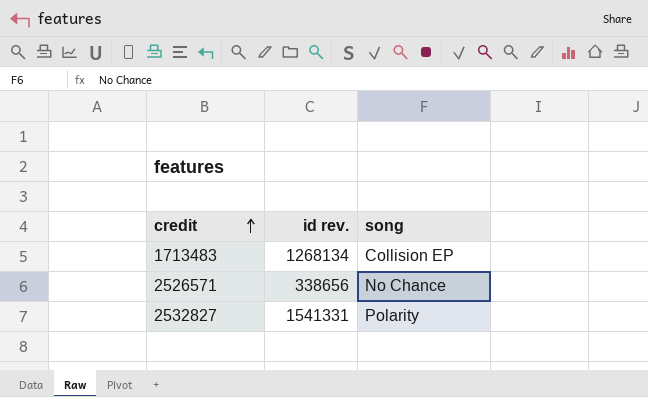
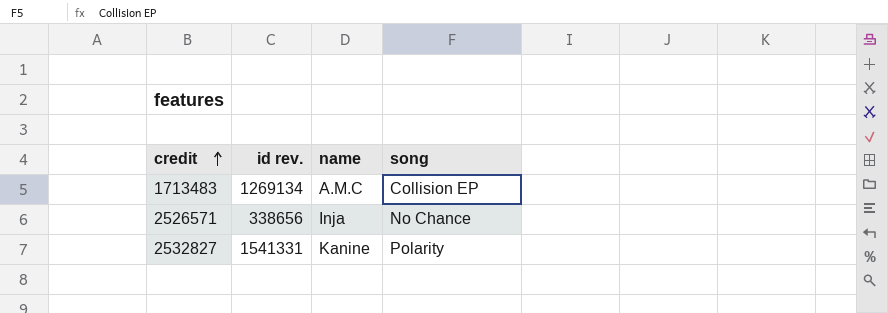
column name | position: none -> 3
1713483 | id rev.: 1268134 -> 1269134

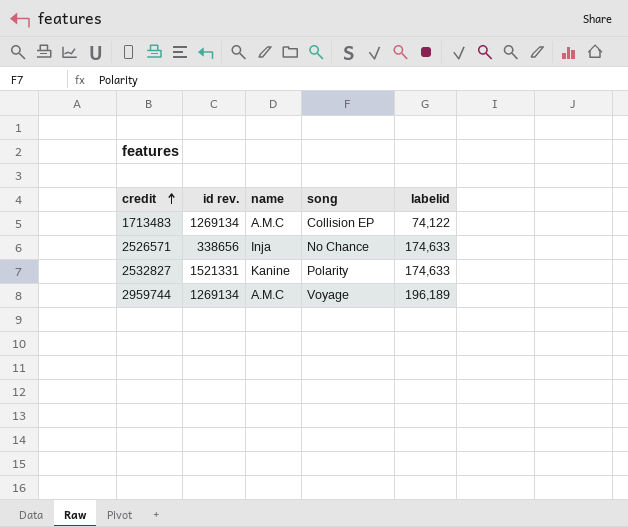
column labelid | position: none -> 5
2532827 | id rev.: 1541331 -> 1521331
row 2959744: none -> 1269134 | A.M.C | Voyage | 196,189

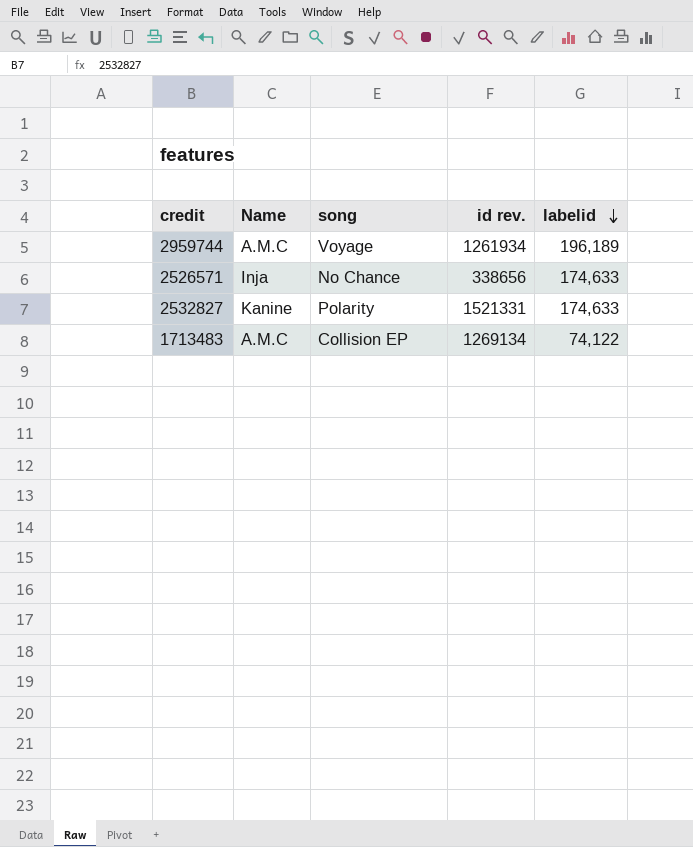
row order: credit ascending -> labelid descending
column name: name -> Name
column id rev. | position: 2 -> 4
2959744 | id rev.: 1269134 -> 1261934

